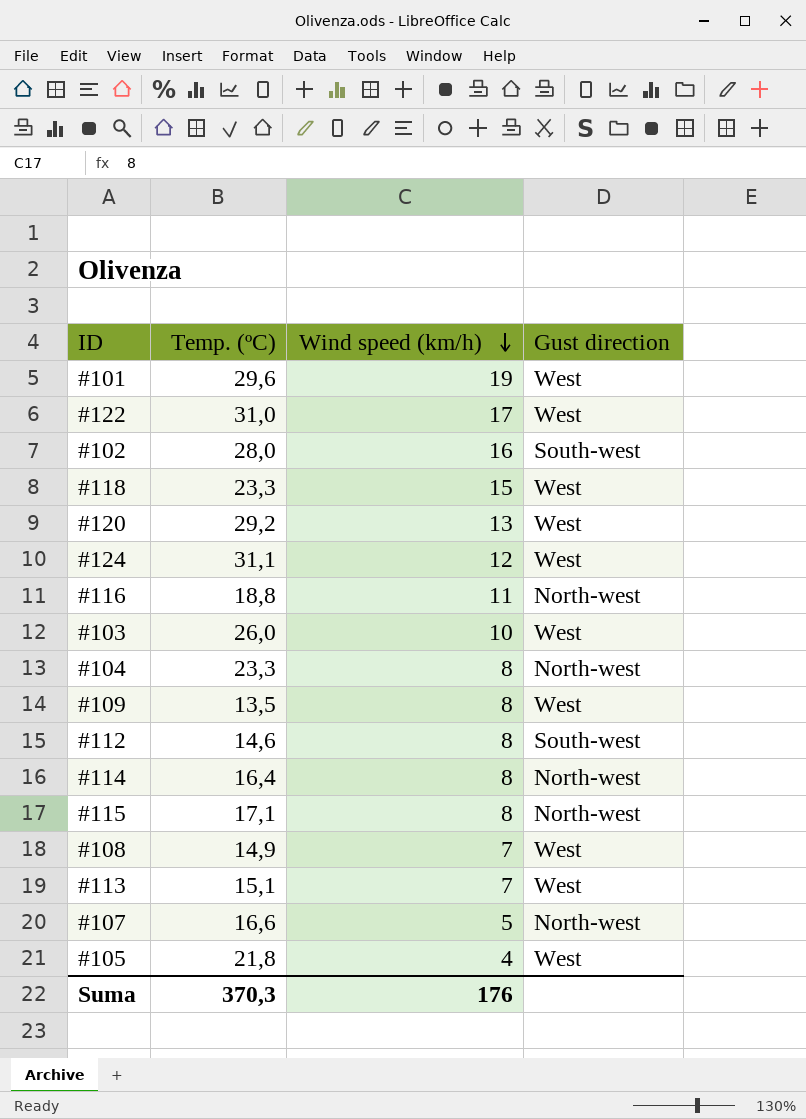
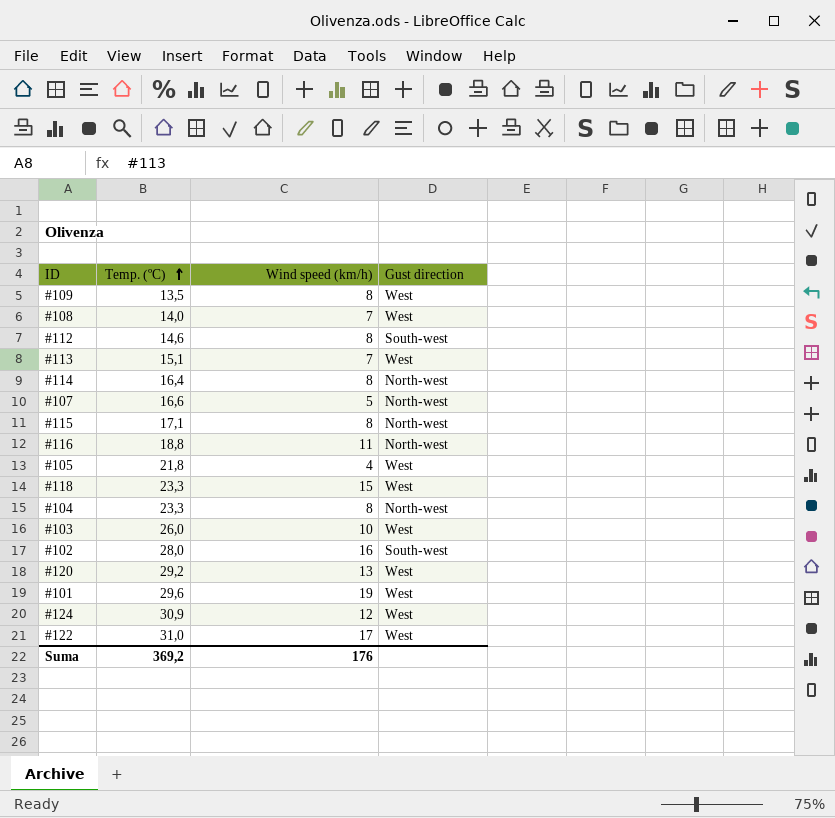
row order: Wind speed (km/h) descending -> Temp. (ºC) ascending
#108 | Temp. (ºC): 14,9 -> 14,0
#124 | Temp. (ºC): 31,1 -> 30,9
Suma | Temp. (ºC): 370,3 -> 369,2

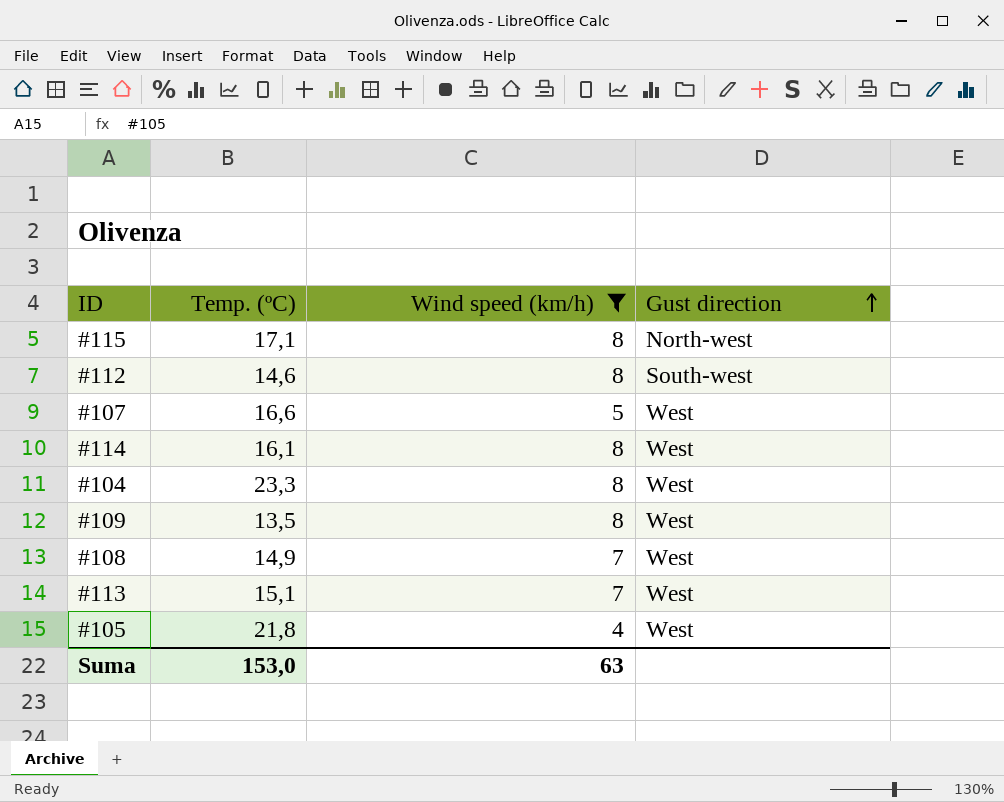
filter: none -> Wind speed (km/h) <= 8
row order: Temp. (ºC) ascending -> Gust direction ascending
#107 | Gust direction: North-west -> West
#114 | Temp. (ºC): 16,4 -> 16,1
#114 | Gust direction: North-west -> West
#104 | Gust direction: North-west -> West
#108 | Temp. (ºC): 14,0 -> 14,9
Suma | Temp. (ºC): 369,2 -> 153,0
Suma | Wind speed (km/h): 176 -> 63

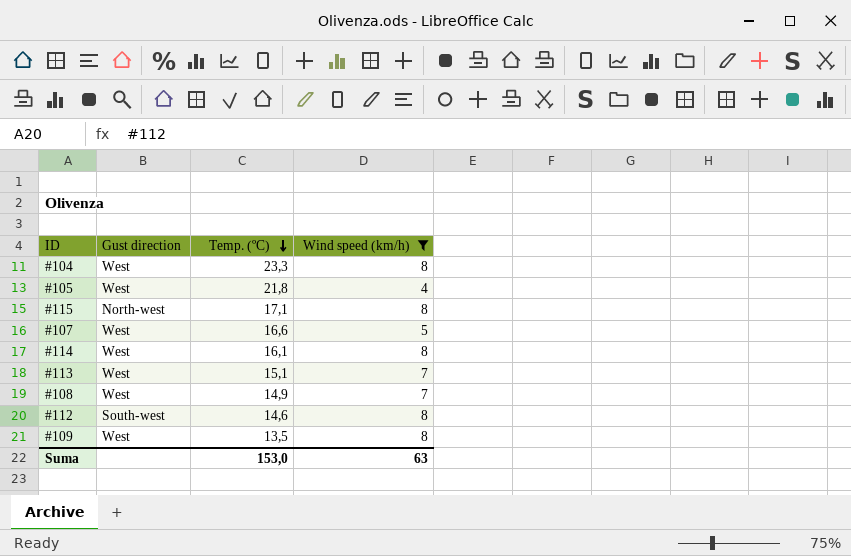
row order: Gust direction ascending -> Temp. (ºC) descending
column Gust direction | position: 4 -> 2

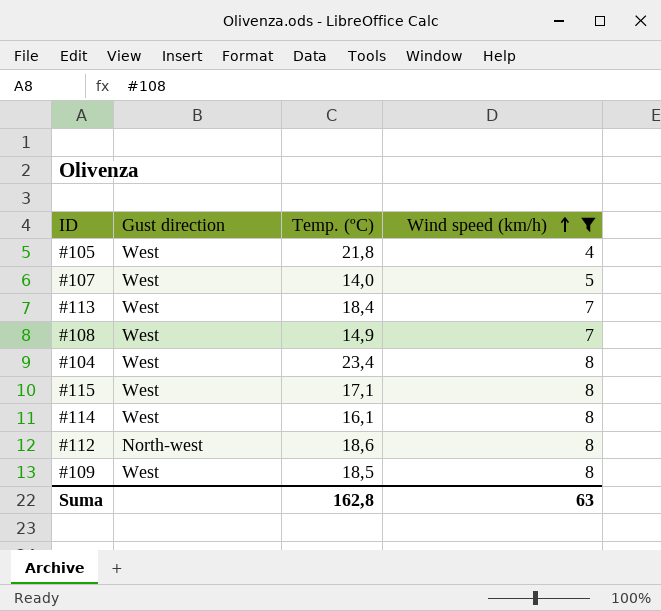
row order: Temp. (ºC) descending -> Wind speed (km/h) ascending
#107 | Temp. (ºC): 16,6 -> 14,0
#113 | Temp. (ºC): 15,1 -> 18,4
#104 | Temp. (ºC): 23,3 -> 23,4
#115 | Gust direction: North-west -> West
#112 | Gust direction: South-west -> North-west
#112 | Temp. (ºC): 14,6 -> 18,6
#109 | Temp. (ºC): 13,5 -> 18,5
Suma | Temp. (ºC): 153,0 -> 162,8

